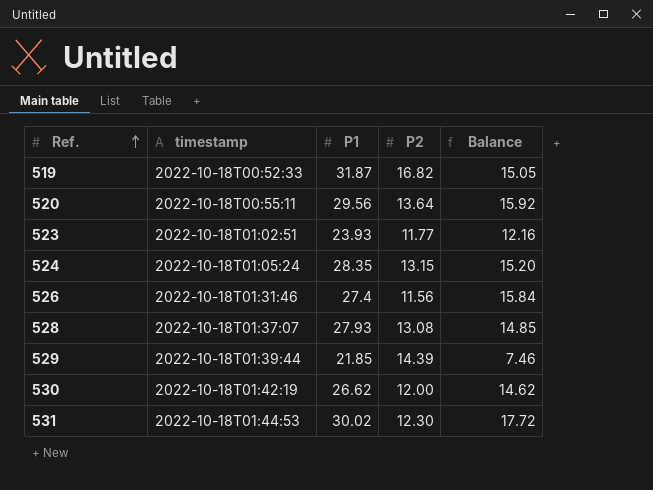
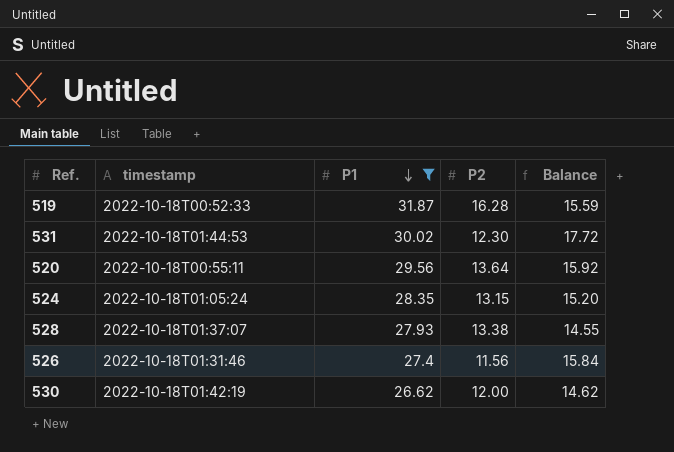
filter: none -> P1 >= 26.62
row order: Ref. ascending -> P1 descending
519 | P2: 16.82 -> 16.28
519 | Balance: 15.05 -> 15.59
528 | P2: 13.08 -> 13.38
528 | Balance: 14.85 -> 14.55

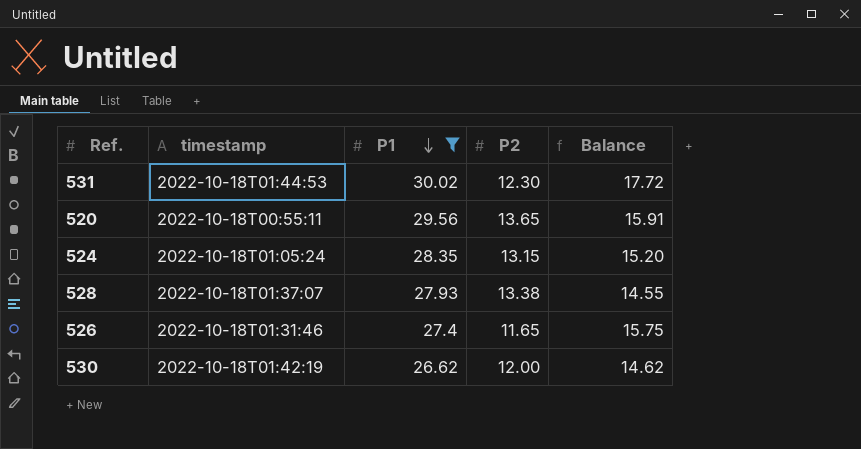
row 519: 2022-10-18T00:52:33 | 31.87 | 16.28 | 15.59 -> none
520 | P2: 13.64 -> 13.65
520 | Balance: 15.92 -> 15.91
526 | P2: 11.56 -> 11.65
526 | Balance: 15.84 -> 15.75

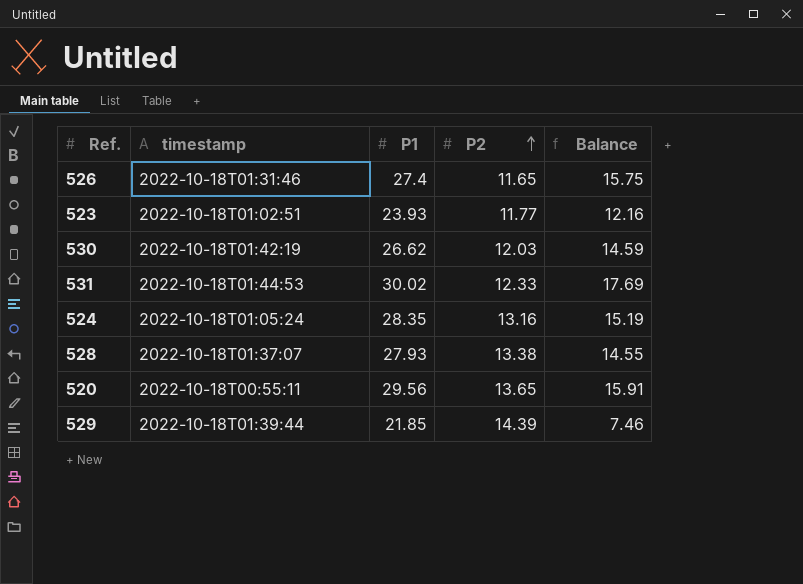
filter: P1 >= 26.62 -> none
row order: P1 descending -> P2 ascending
530 | P2: 12.00 -> 12.03
530 | Balance: 14.62 -> 14.59
531 | P2: 12.30 -> 12.33
531 | Balance: 17.72 -> 17.69
524 | P2: 13.15 -> 13.16
524 | Balance: 15.20 -> 15.19

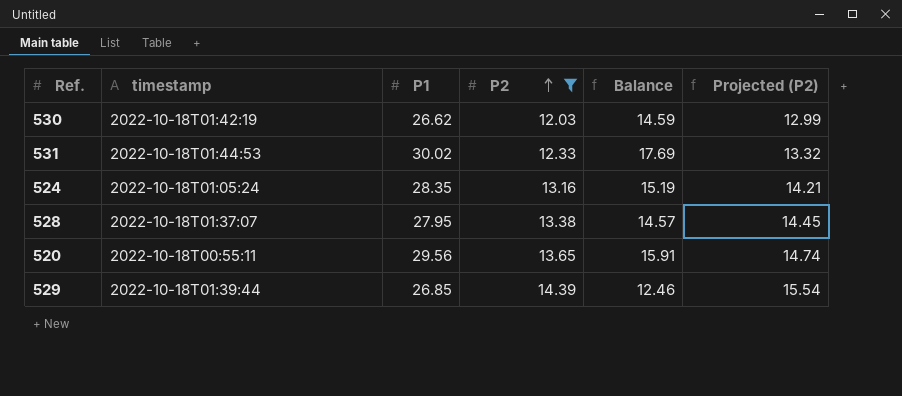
filter: none -> P2 >= 12.03
column Projected (P2) | formula: none -> [P2] * 1.08
528 | P1: 27.93 -> 27.95
528 | Balance: 14.55 -> 14.57
529 | P1: 21.85 -> 26.85
529 | Balance: 7.46 -> 12.46

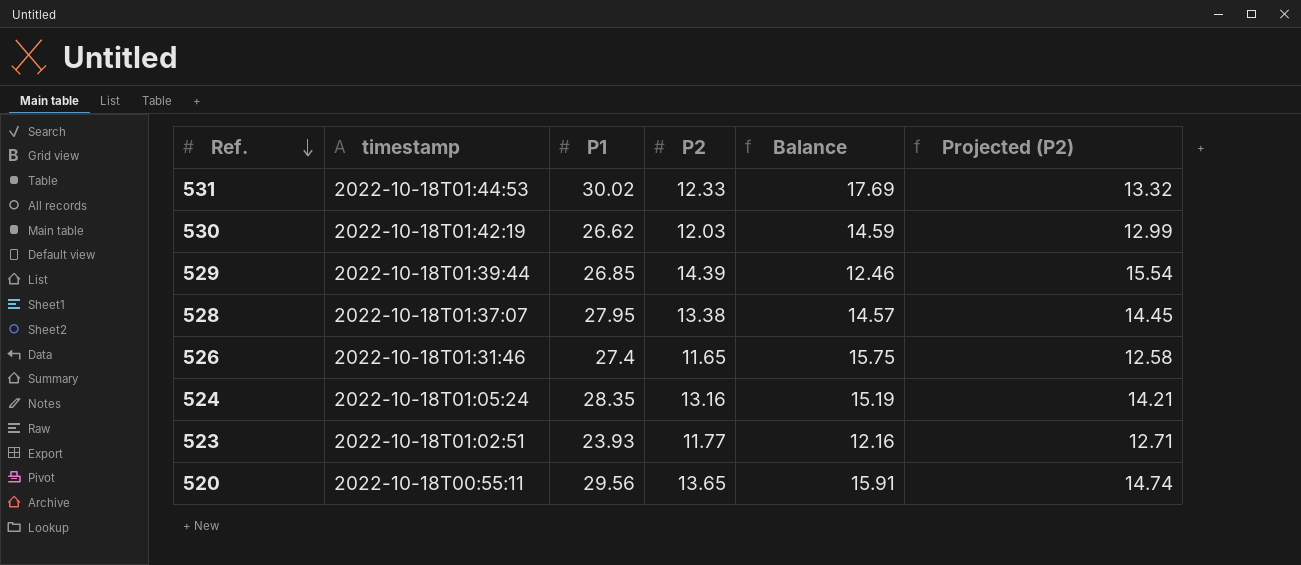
filter: P2 >= 12.03 -> none
row order: P2 ascending -> Ref. descending

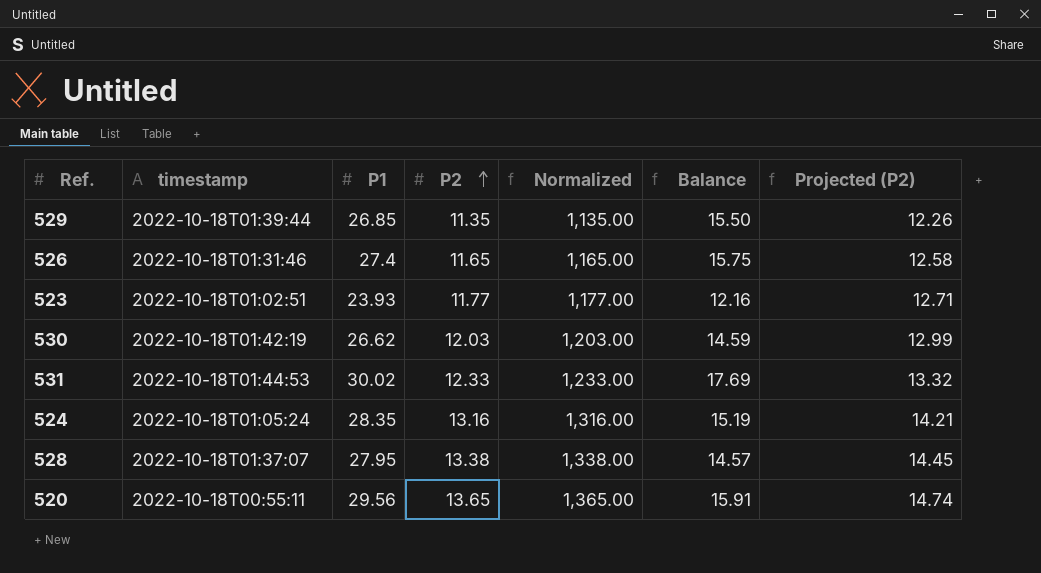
row order: Ref. descending -> P2 ascending
column Normalized | formula: none -> [P2] * 100
529 | P2: 14.39 -> 11.35
529 | Balance: 12.46 -> 15.50
529 | Projected (P2): 15.54 -> 12.26

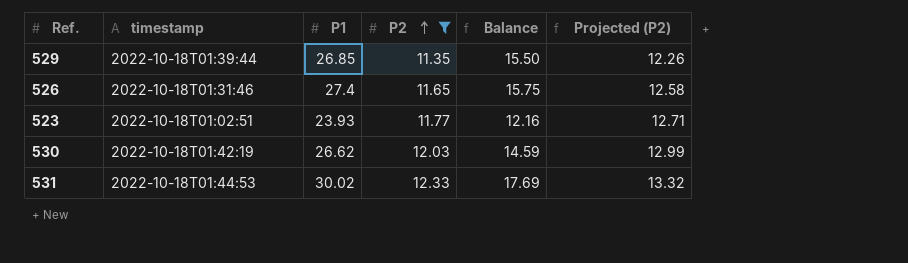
filter: none -> P2 <= 12.33
column Normalized | formula: [P2] * 100 -> none

